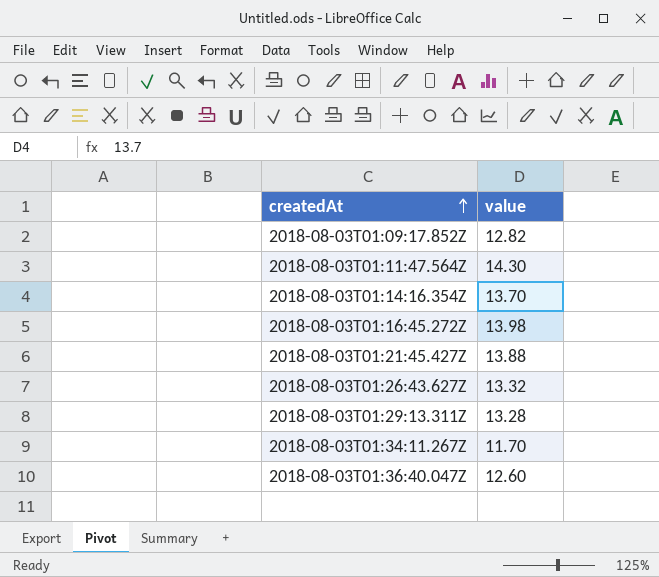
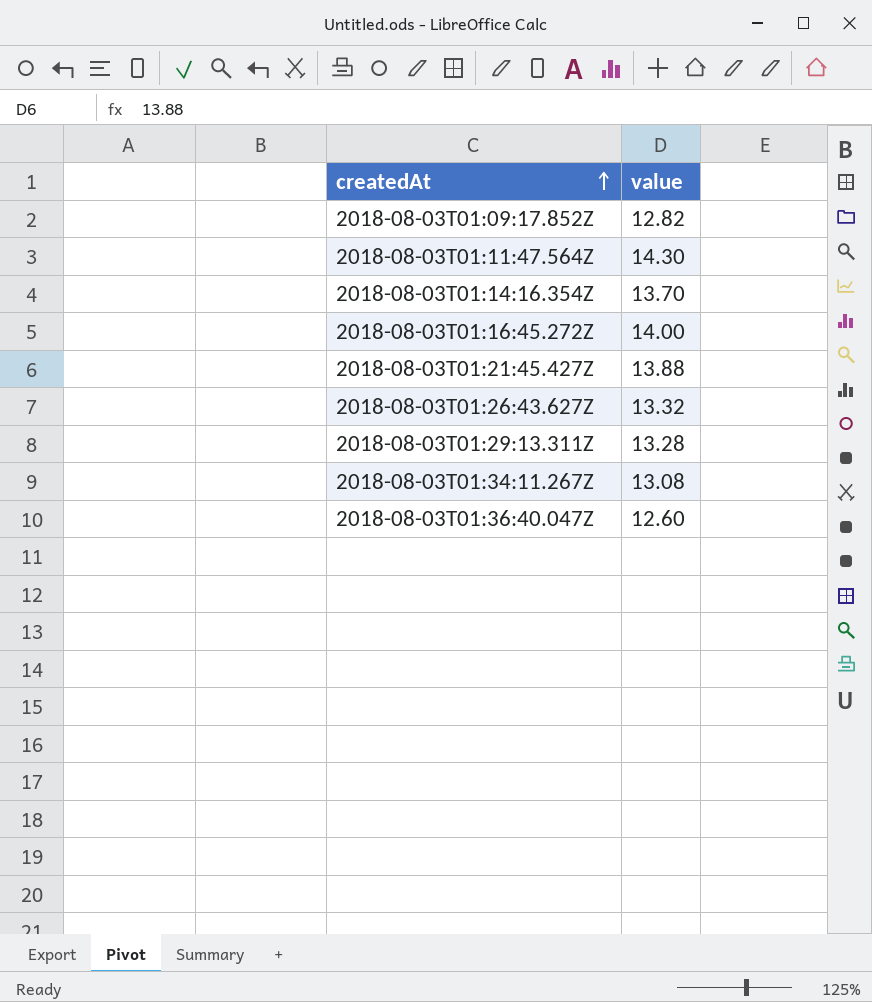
2018-08-03T01:16:45.272Z | value: 13.98 -> 14.00
2018-08-03T01:34:11.267Z | value: 11.70 -> 13.08

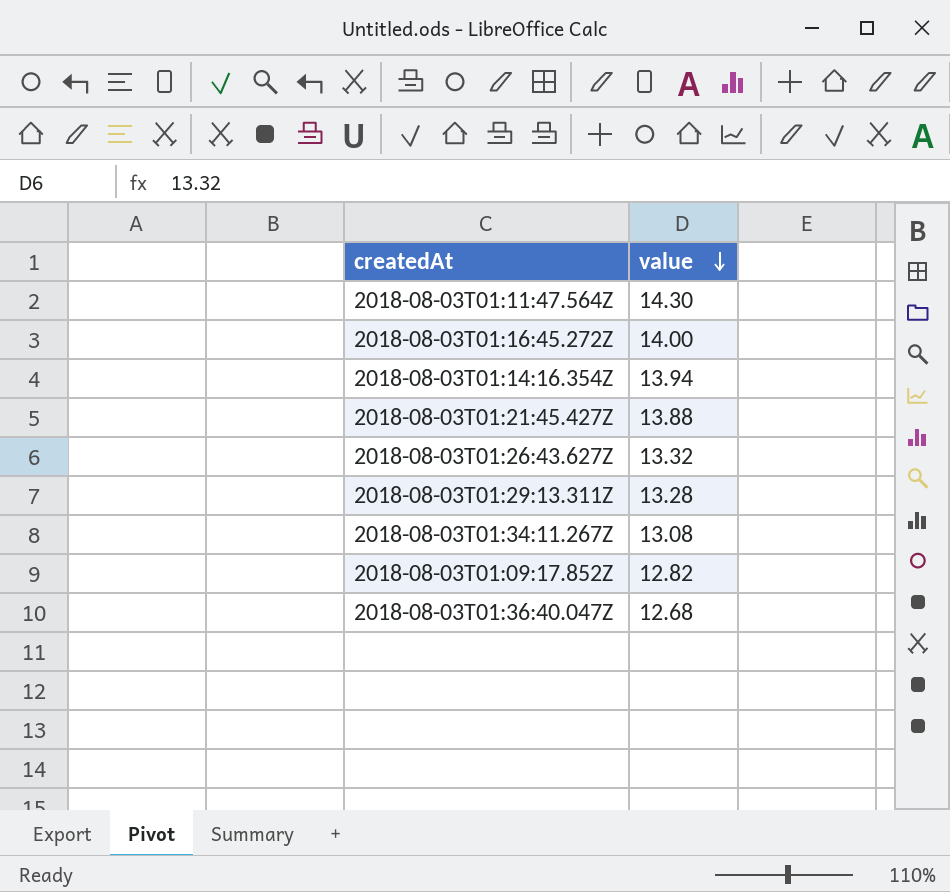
row order: createdAt ascending -> value descending
2018-08-03T01:14:16.354Z | value: 13.70 -> 13.94
2018-08-03T01:36:40.047Z | value: 12.60 -> 12.68

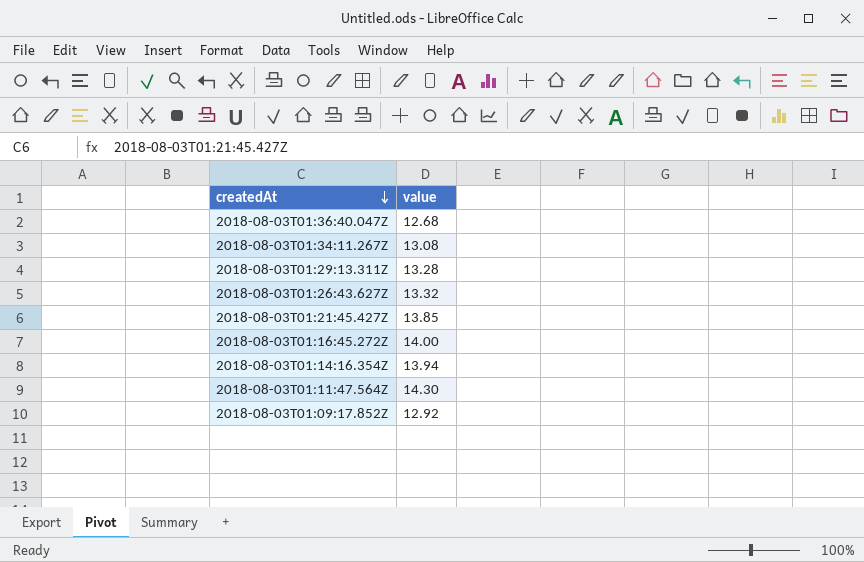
row order: value descending -> createdAt descending
2018-08-03T01:21:45.427Z | value: 13.88 -> 13.85
2018-08-03T01:09:17.852Z | value: 12.82 -> 12.92

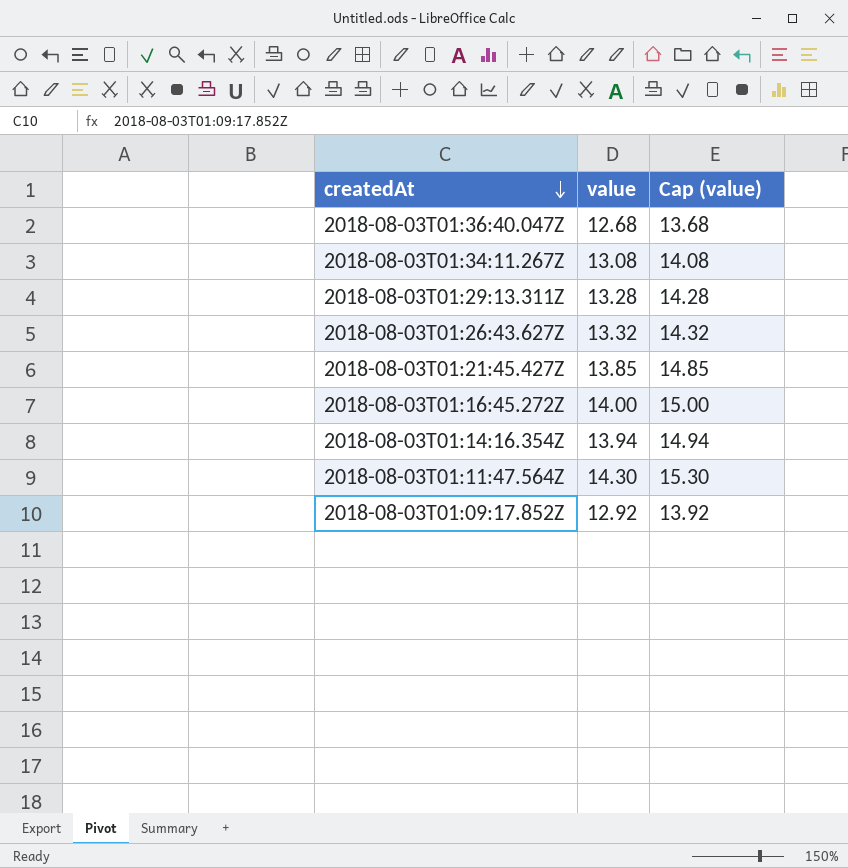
column Cap (value) | formula: none -> [value] + 1

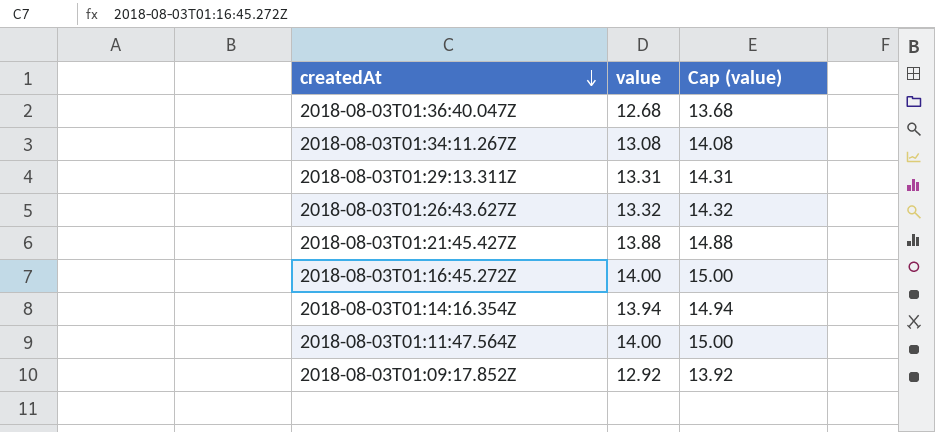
2018-08-03T01:29:13.311Z | value: 13.28 -> 13.31
2018-08-03T01:29:13.311Z | Cap (value): 14.28 -> 14.31
2018-08-03T01:21:45.427Z | value: 13.85 -> 13.88
2018-08-03T01:21:45.427Z | Cap (value): 14.85 -> 14.88
2018-08-03T01:11:47.564Z | value: 14.30 -> 14.00
2018-08-03T01:11:47.564Z | Cap (value): 15.30 -> 15.00

